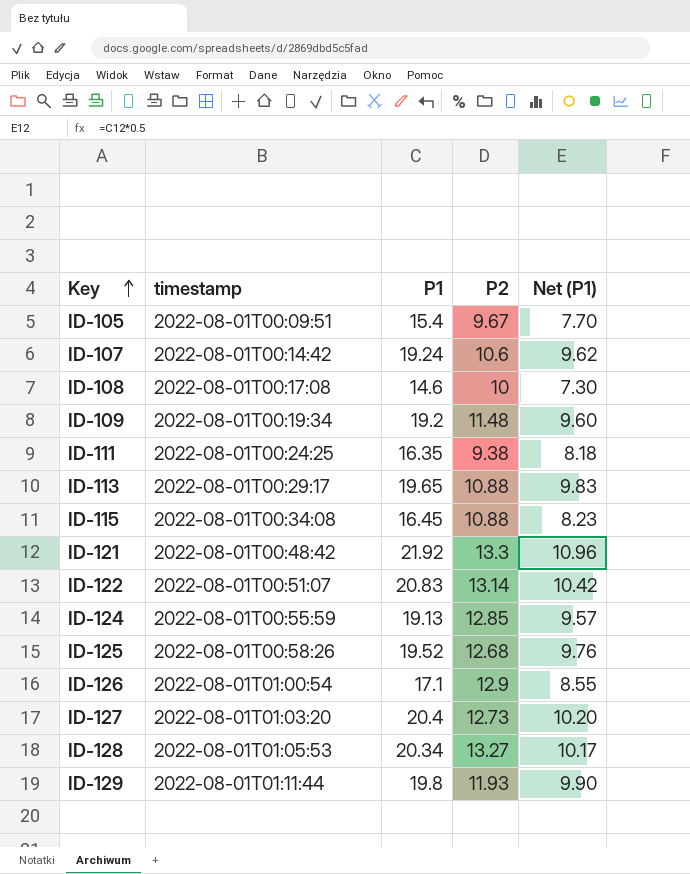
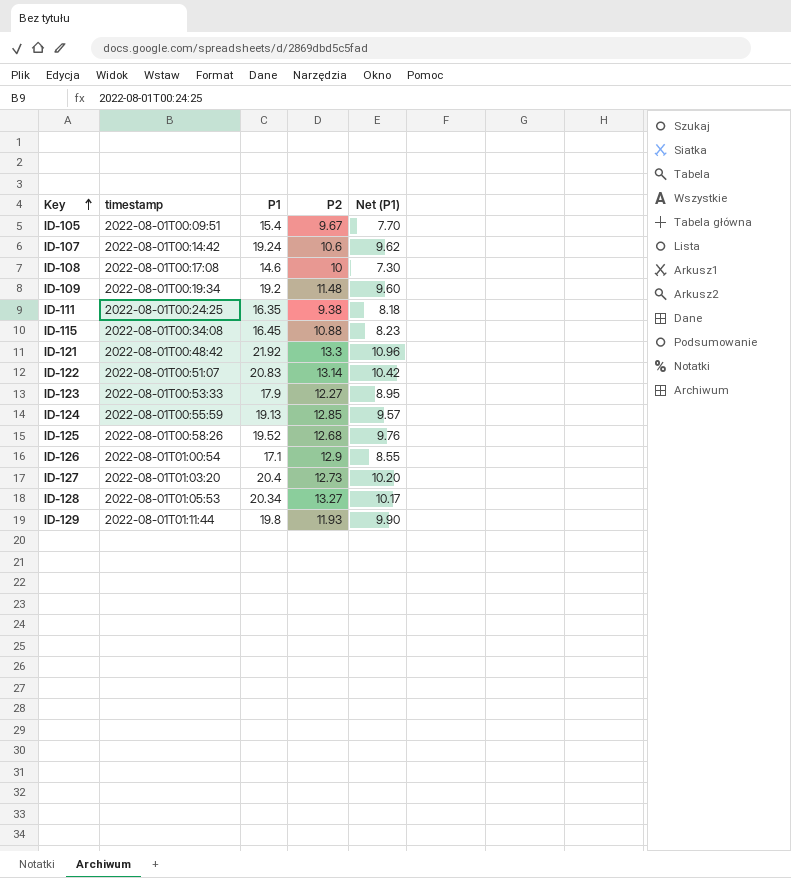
row ID-113: 2022-08-01T00:29:17 | 19.65 | 10.88 | 9.83 -> none
row ID-123: none -> 2022-08-01T00:53:33 | 17.9 | 12.27 | 8.95

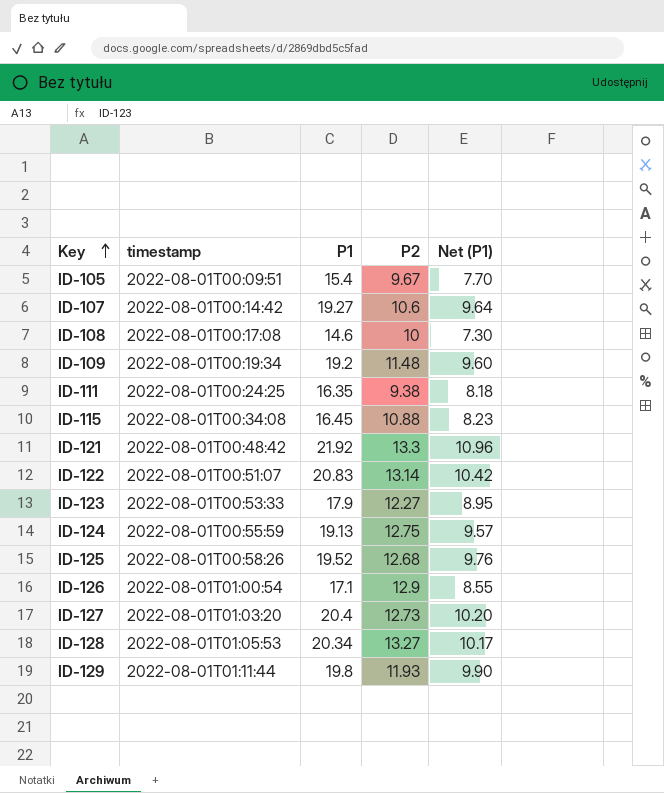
ID-107 | P1: 19.24 -> 19.27
ID-107 | Net (P1): 9.62 -> 9.64
ID-124 | P2: 12.85 -> 12.75

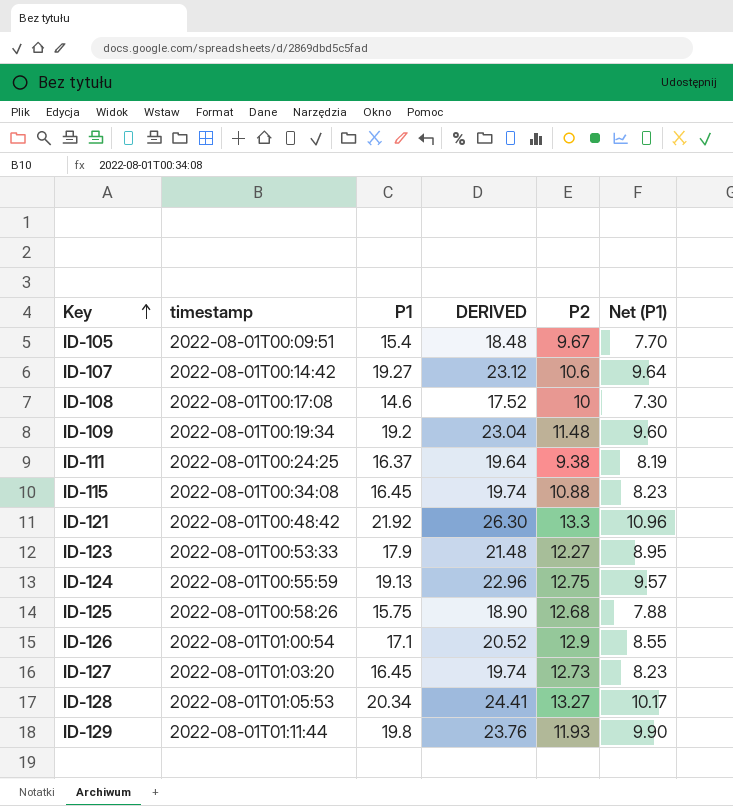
column DERIVED | formula: none -> [P1] * 1.2
row ID-122: 2022-08-01T00:51:07 | 20.83 | 13.14 | 10.42 -> none
ID-111 | P1: 16.35 -> 16.37
ID-111 | Net (P1): 8.18 -> 8.19
ID-125 | P1: 19.52 -> 15.75
ID-125 | Net (P1): 9.76 -> 7.88
ID-127 | P1: 20.4 -> 16.45
ID-127 | Net (P1): 10.20 -> 8.23

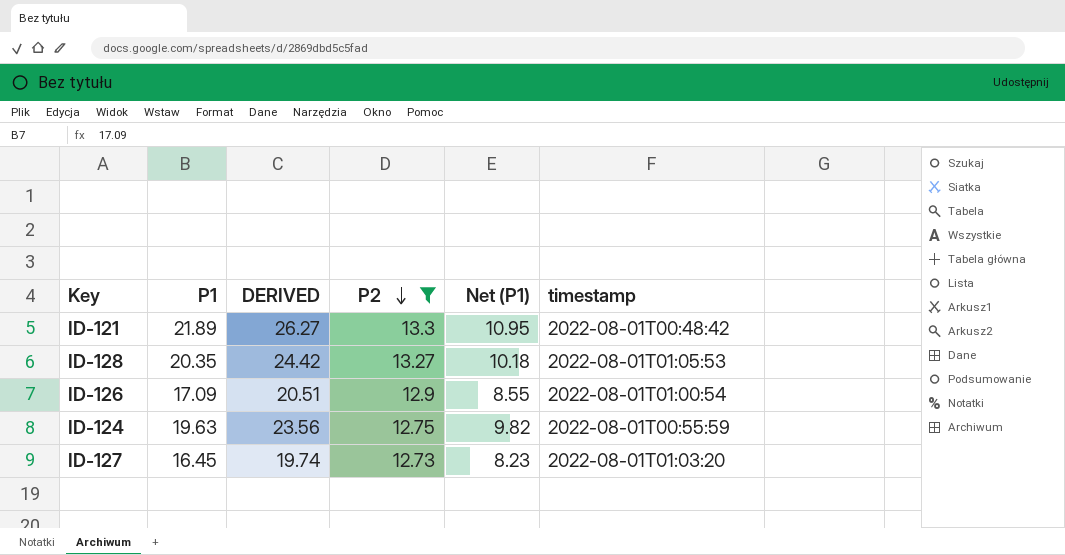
filter: none -> P2 >= 12.73
row order: Key ascending -> P2 descending
column timestamp | position: 2 -> 6
ID-121 | P1: 21.92 -> 21.89
ID-121 | DERIVED: 26.30 -> 26.27
ID-121 | Net (P1): 10.96 -> 10.95
ID-128 | P1: 20.34 -> 20.35
ID-128 | DERIVED: 24.41 -> 24.42
ID-128 | Net (P1): 10.17 -> 10.18
ID-126 | P1: 17.1 -> 17.09
ID-126 | DERIVED: 20.52 -> 20.51
ID-124 | P1: 19.13 -> 19.63
ID-124 | DERIVED: 22.96 -> 23.56
ID-124 | Net (P1): 9.57 -> 9.82

